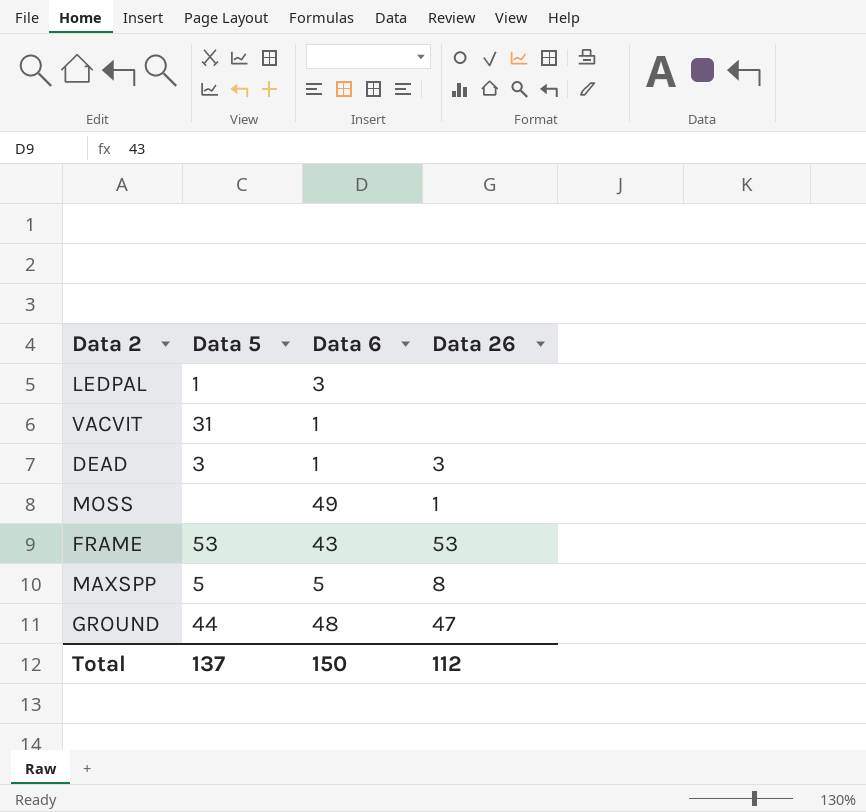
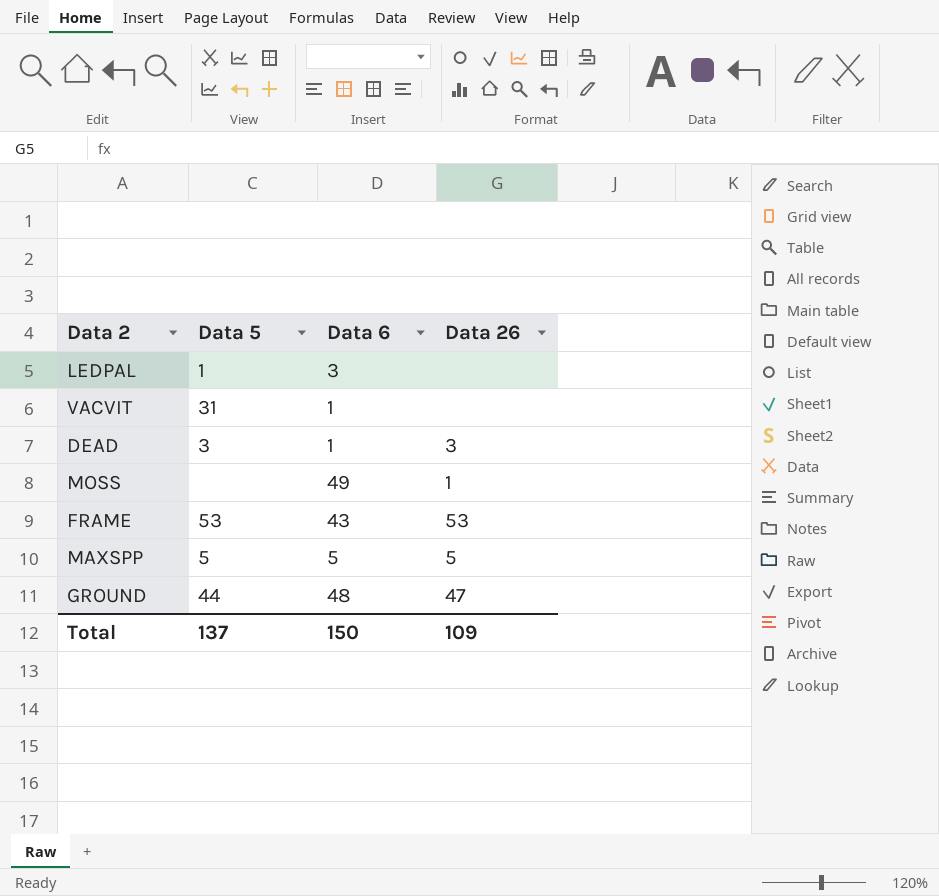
MAXSPP | Data 26: 8 -> 5
Total | Data 26: 112 -> 109

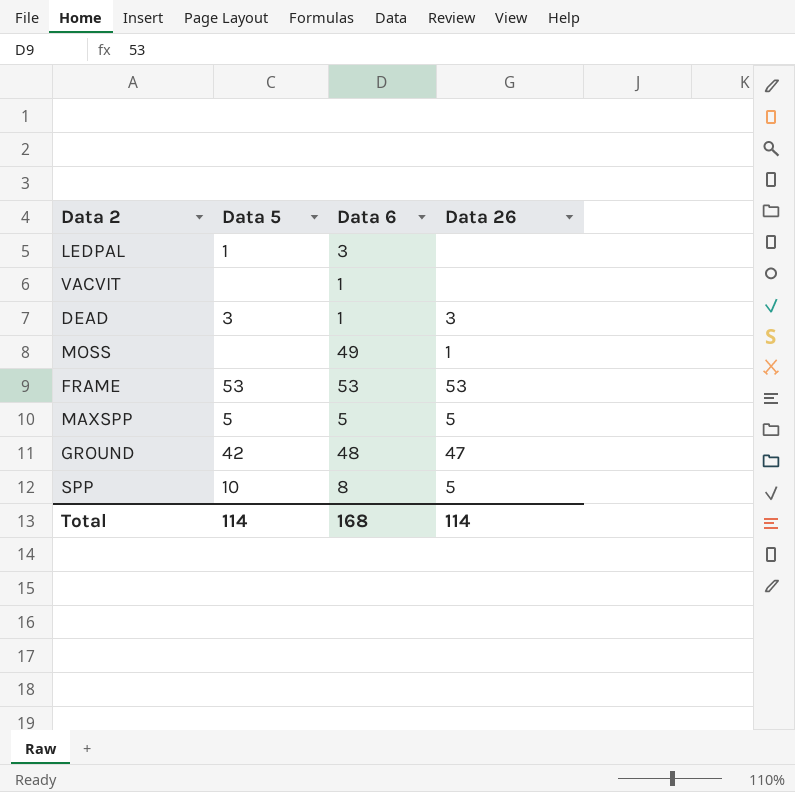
VACVIT | Data 5: 31 -> none
FRAME | Data 6: 43 -> 53
GROUND | Data 5: 44 -> 42
row SPP: none -> 10 | 8 | 5
Total | Data 5: 137 -> 114
Total | Data 6: 150 -> 168
Total | Data 26: 109 -> 114

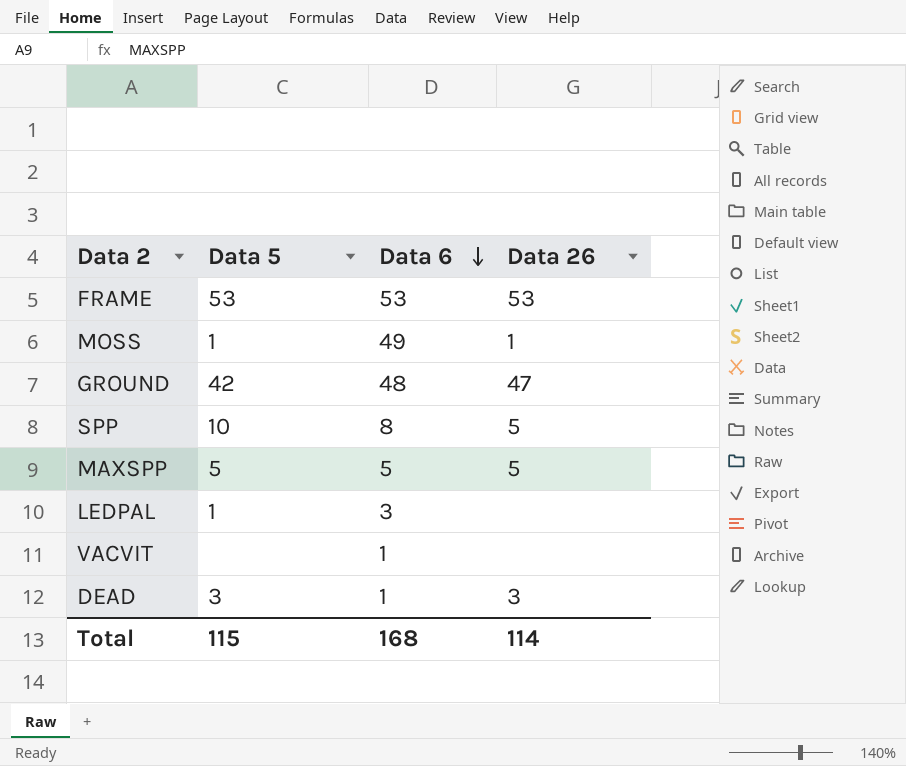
row order: none -> Data 6 descending
MOSS | Data 5: none -> 1
Total | Data 5: 114 -> 115

